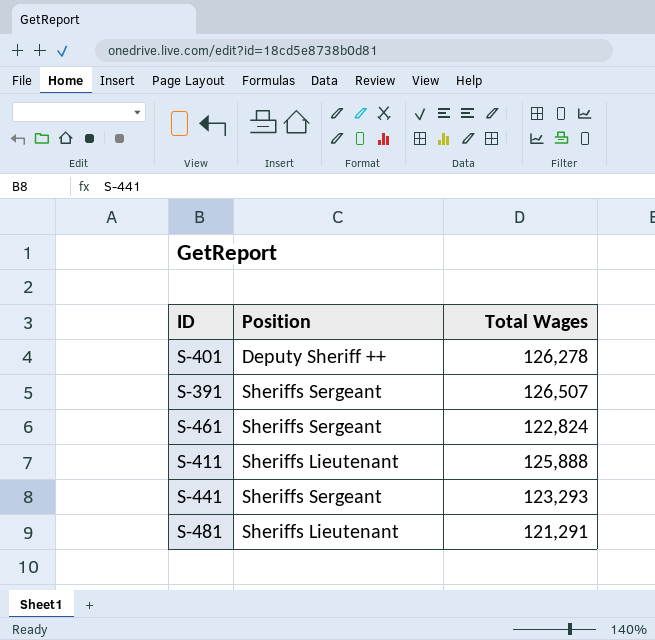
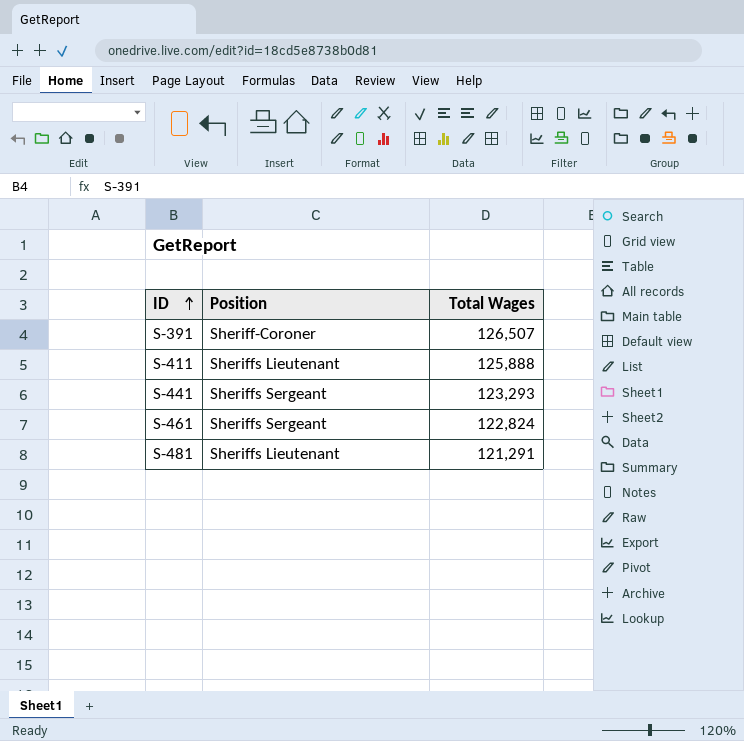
row order: none -> ID ascending
row S-401: Deputy Sheriff ++ | 126,278 -> none
S-391 | Position: Sheriffs Sergeant -> Sheriff-Coroner

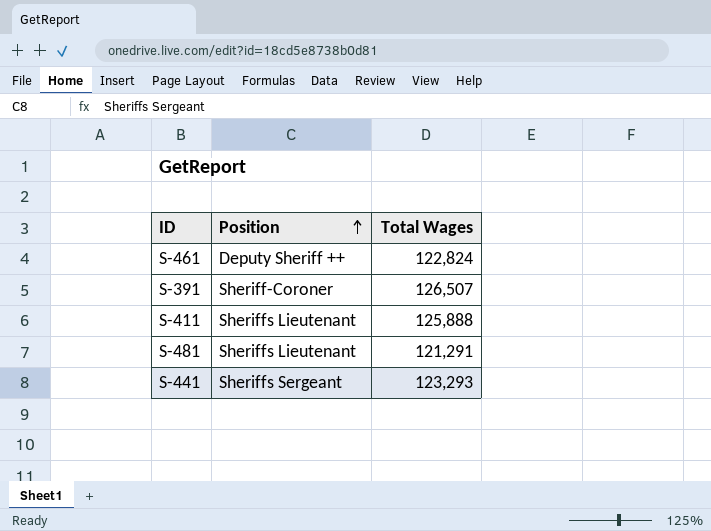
row order: ID ascending -> Position ascending
S-461 | Position: Sheriffs Sergeant -> Deputy Sheriff ++

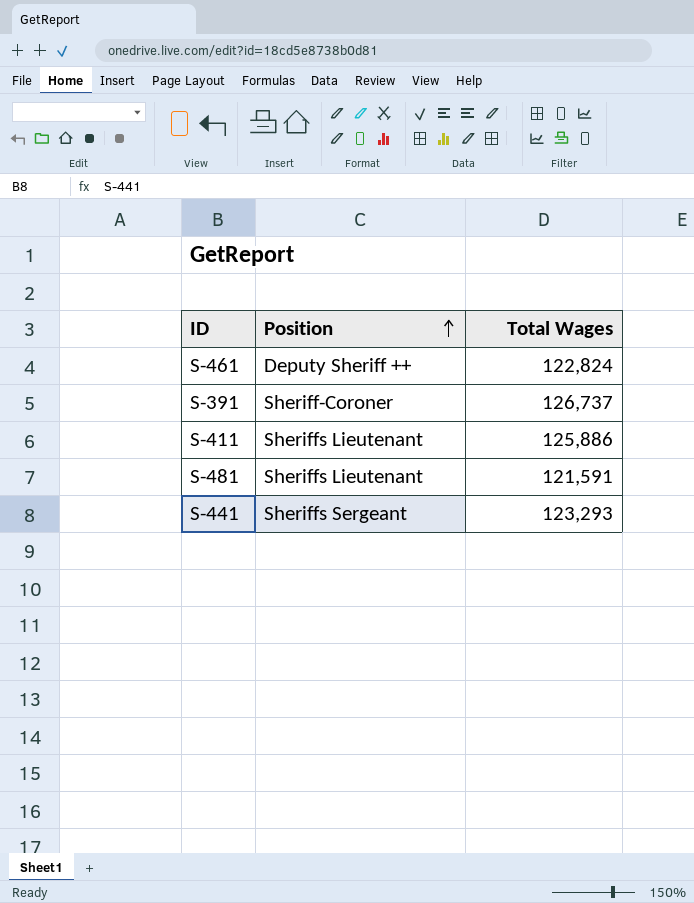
S-391 | Total Wages: 126,507 -> 126,737
S-411 | Total Wages: 125,888 -> 125,886
S-481 | Total Wages: 121,291 -> 121,591

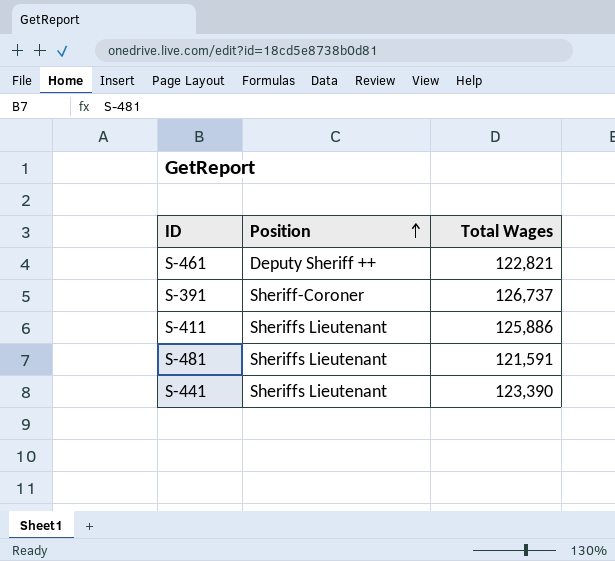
S-461 | Total Wages: 122,824 -> 122,821
S-441 | Position: Sheriffs Sergeant -> Sheriffs Lieutenant
S-441 | Total Wages: 123,293 -> 123,390

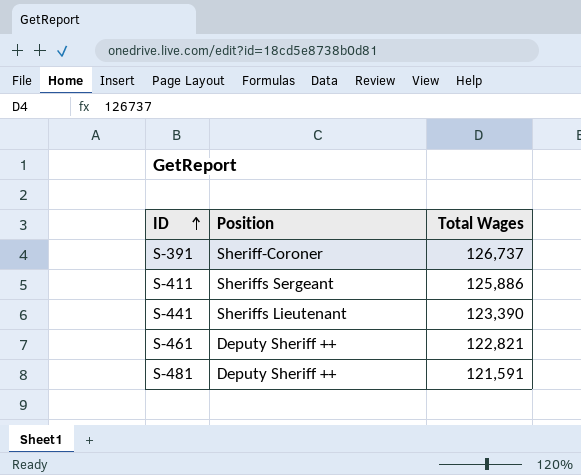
row order: Position ascending -> ID ascending
S-411 | Position: Sheriffs Lieutenant -> Sheriffs Sergeant
S-481 | Position: Sheriffs Lieutenant -> Deputy Sheriff ++

